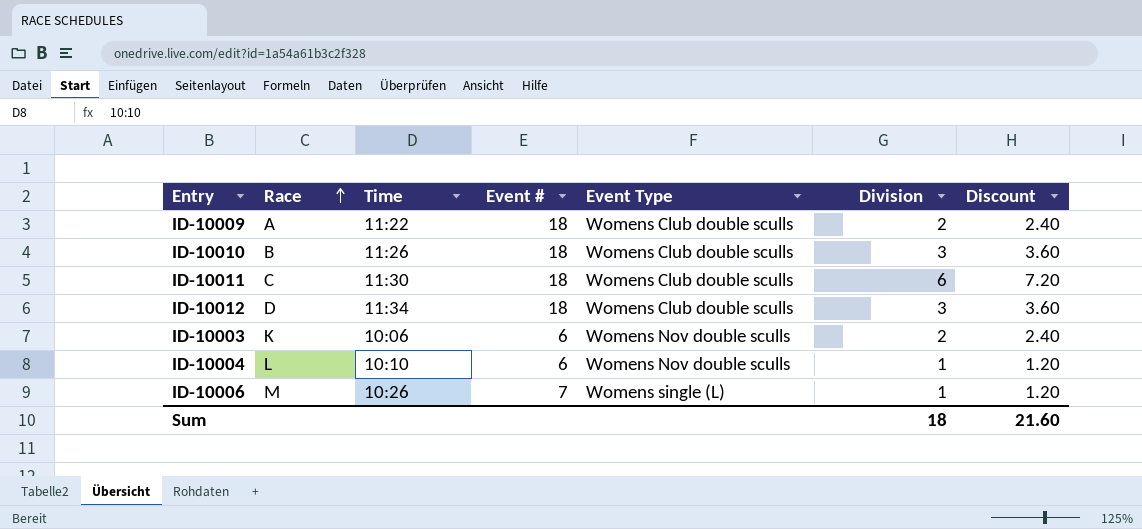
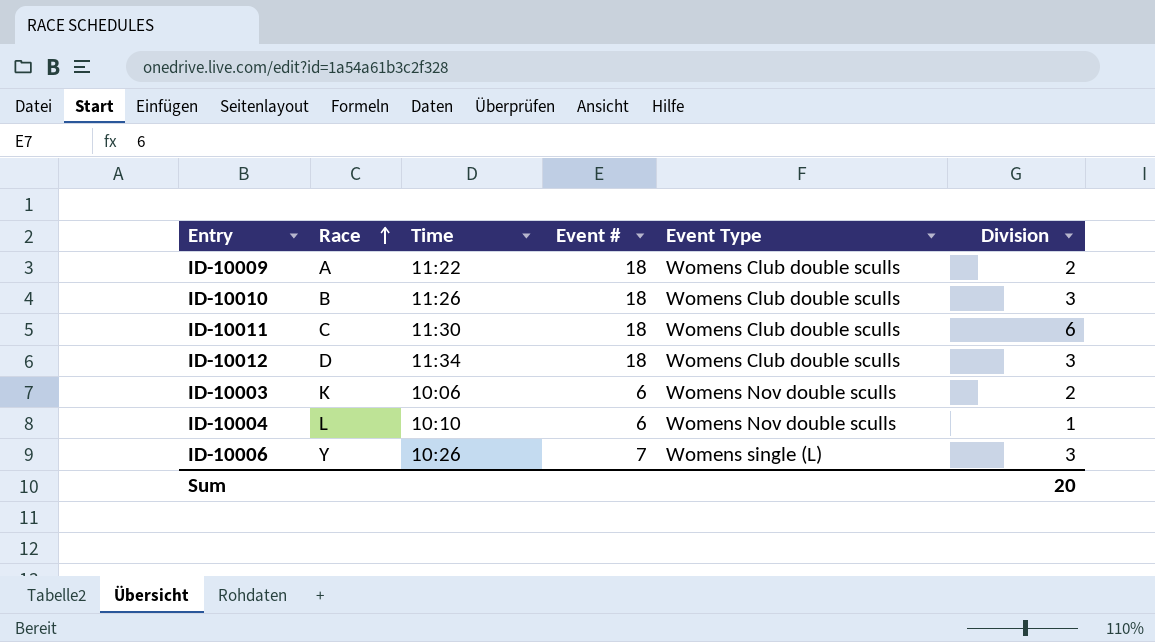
column Discount | formula: [Division] * 1.2 -> none
ID-10006 | Race: M -> Y
ID-10006 | Division: 1 -> 3
Sum | Division: 18 -> 20

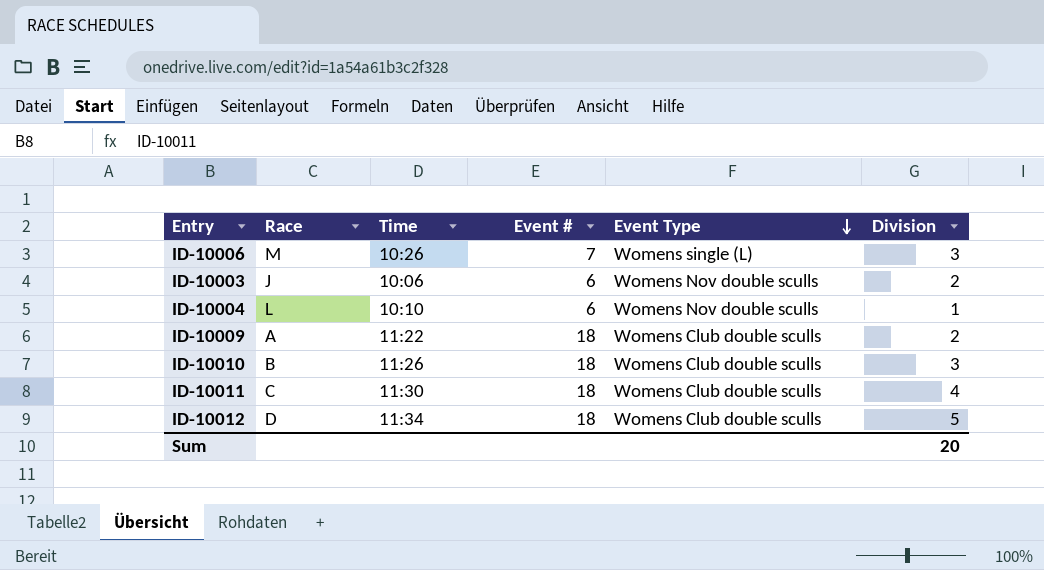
row order: Race ascending -> Event Type descending
ID-10006 | Race: Y -> M
ID-10003 | Race: K -> J
ID-10011 | Division: 6 -> 4
ID-10012 | Division: 3 -> 5

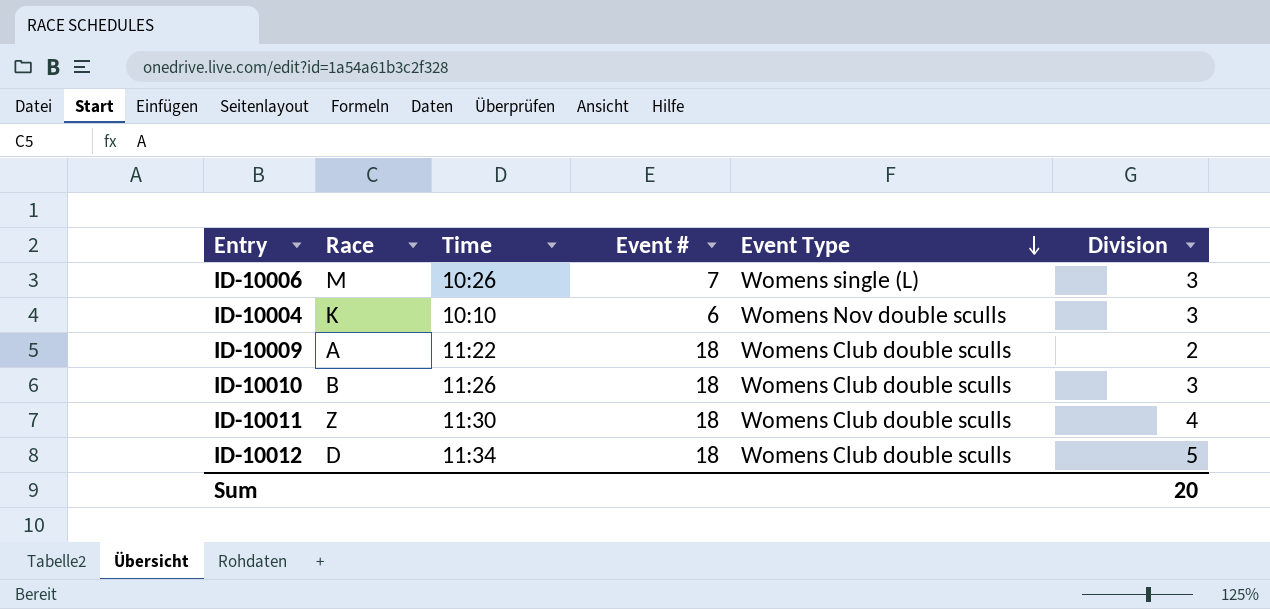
row ID-10003: J | 10:06 | 6 | Womens Nov double sculls | 2 -> none
ID-10004 | Race: L -> K
ID-10004 | Division: 1 -> 3
ID-10011 | Race: C -> Z

